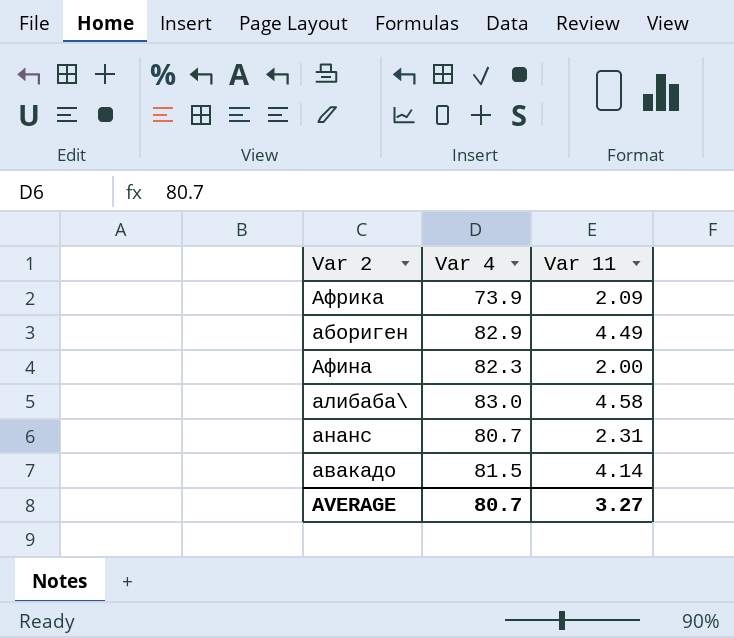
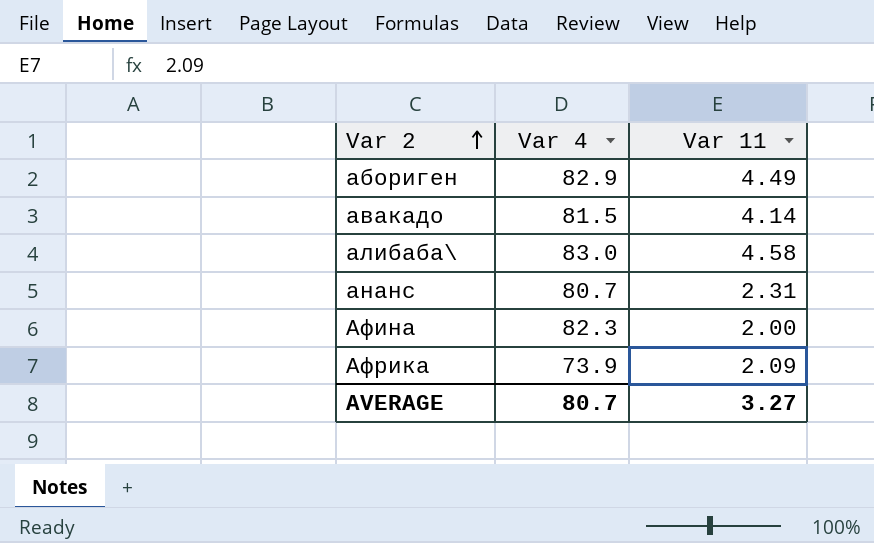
row order: none -> Var 2 ascending

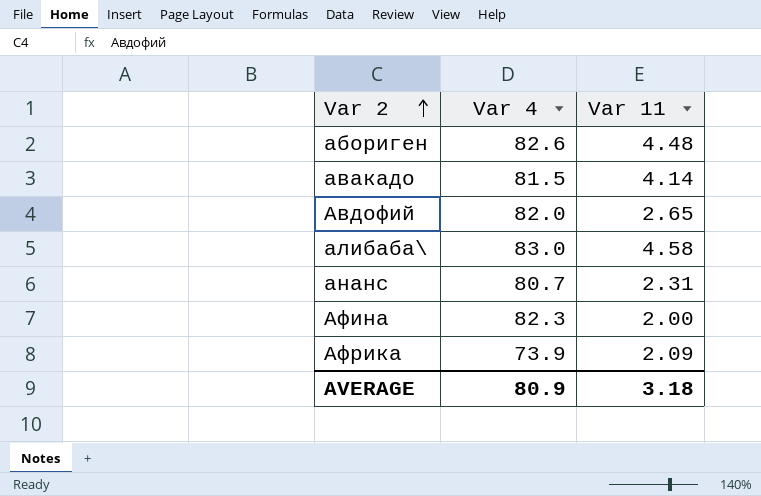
абориген | Var 4: 82.9 -> 82.6
абориген | Var 11: 4.49 -> 4.48
row Авдофий: none -> 82.0 | 2.65
AVERAGE | Var 4: 80.7 -> 80.9
AVERAGE | Var 11: 3.27 -> 3.18

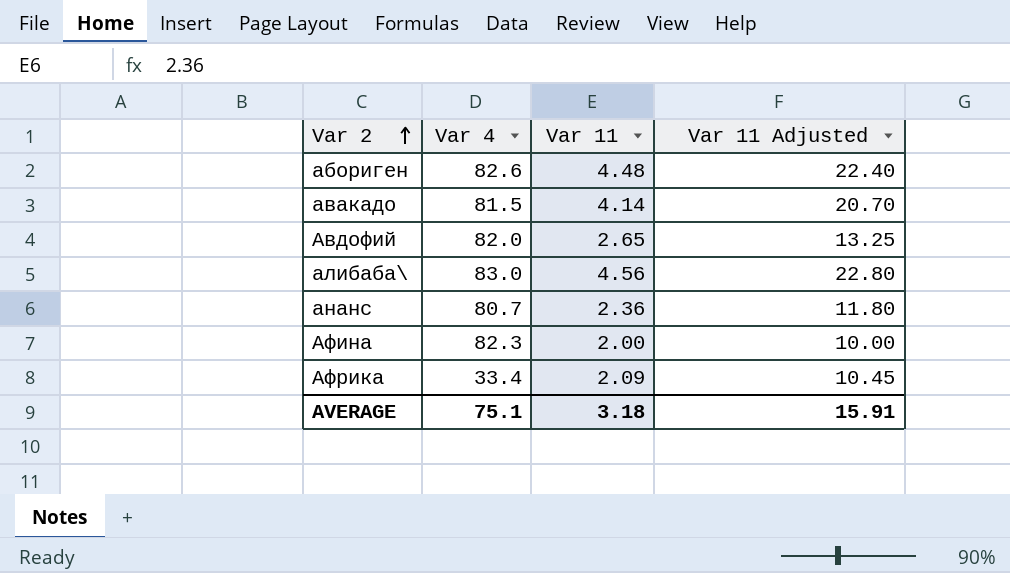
column Var 11 Adjusted | formula: none -> [Var 11] * 5
алибаба\ | Var 11: 4.58 -> 4.56
ананс | Var 11: 2.31 -> 2.36
Африка | Var 4: 73.9 -> 33.4
AVERAGE | Var 4: 80.9 -> 75.1

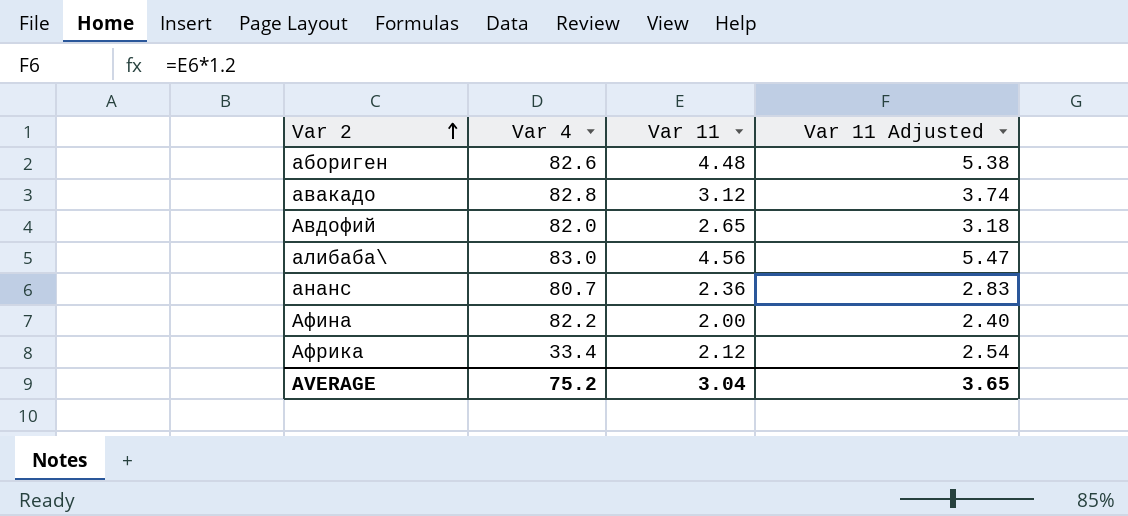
column Var 11 Adjusted | formula: [Var 11] * 5 -> [Var 11] * 1.2
авакадо | Var 4: 81.5 -> 82.8
авакадо | Var 11: 4.14 -> 3.12
Афина | Var 4: 82.3 -> 82.2
Африка | Var 11: 2.09 -> 2.12
AVERAGE | Var 4: 75.1 -> 75.2
AVERAGE | Var 11: 3.18 -> 3.04
AVERAGE | Var 11 Adjusted: 15.91 -> 3.65

